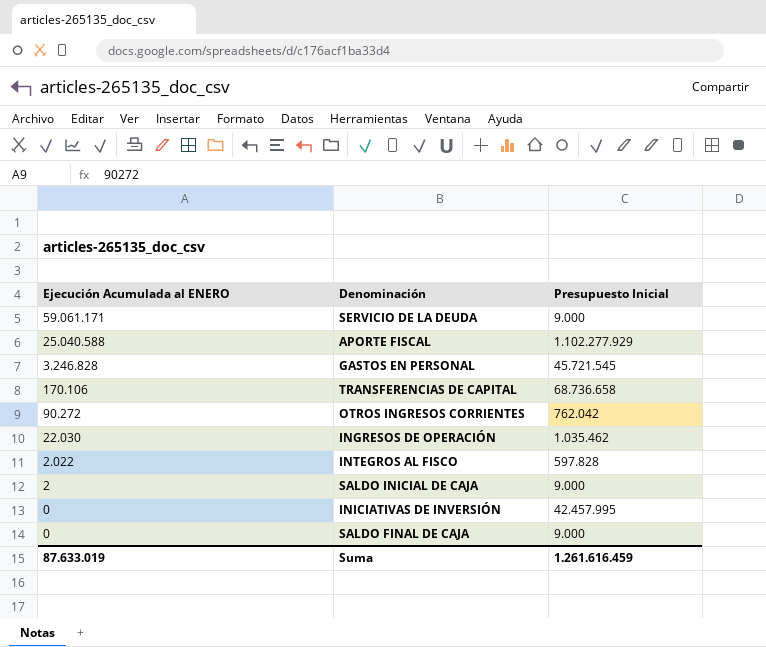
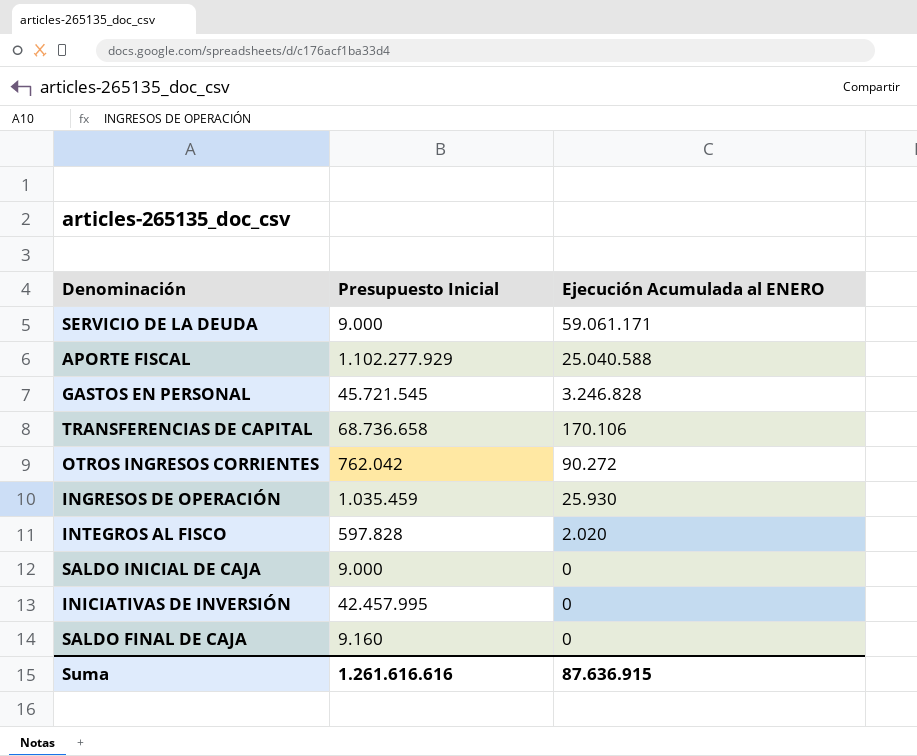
column Ejecución Acumulada al ENERO | position: 1 -> 3
INGRESOS DE OPERACIÓN | Presupuesto Inicial: 1.035.462 -> 1.035.459
INGRESOS DE OPERACIÓN | Ejecución Acumulada al ENERO: 22.030 -> 25.930
INTEGROS AL FISCO | Ejecución Acumulada al ENERO: 2.022 -> 2.020
SALDO INICIAL DE CAJA | Ejecución Acumulada al ENERO: 2 -> 0
SALDO FINAL DE CAJA | Presupuesto Inicial: 9.000 -> 9.160
Suma | Presupuesto Inicial: 1.261.616.459 -> 1.261.616.616
Suma | Ejecución Acumulada al ENERO: 87.633.019 -> 87.636.915

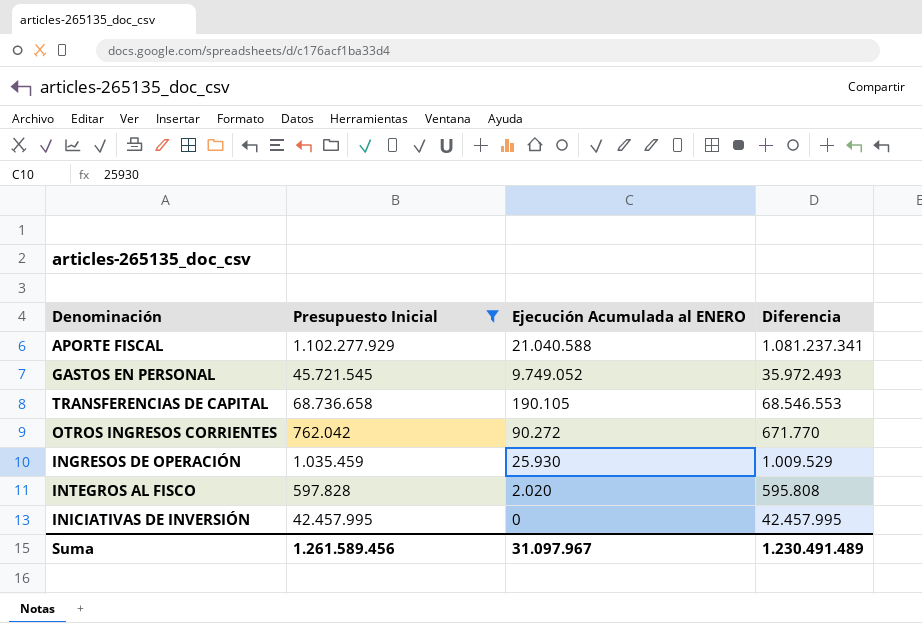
filter: none -> Presupuesto Inicial >= 597.828
column Diferencia | formula: none -> [Presupuesto Inicial] - [Ejecución Acumulada al ENERO]
APORTE FISCAL | Ejecución Acumulada al ENERO: 25.040.588 -> 21.040.588
GASTOS EN PERSONAL | Ejecución Acumulada al ENERO: 3.246.828 -> 9.749.052
TRANSFERENCIAS DE CAPITAL | Ejecución Acumulada al ENERO: 170.106 -> 190.105
Suma | Presupuesto Inicial: 1.261.616.616 -> 1.261.589.456
Suma | Ejecución Acumulada al ENERO: 87.636.915 -> 31.097.967

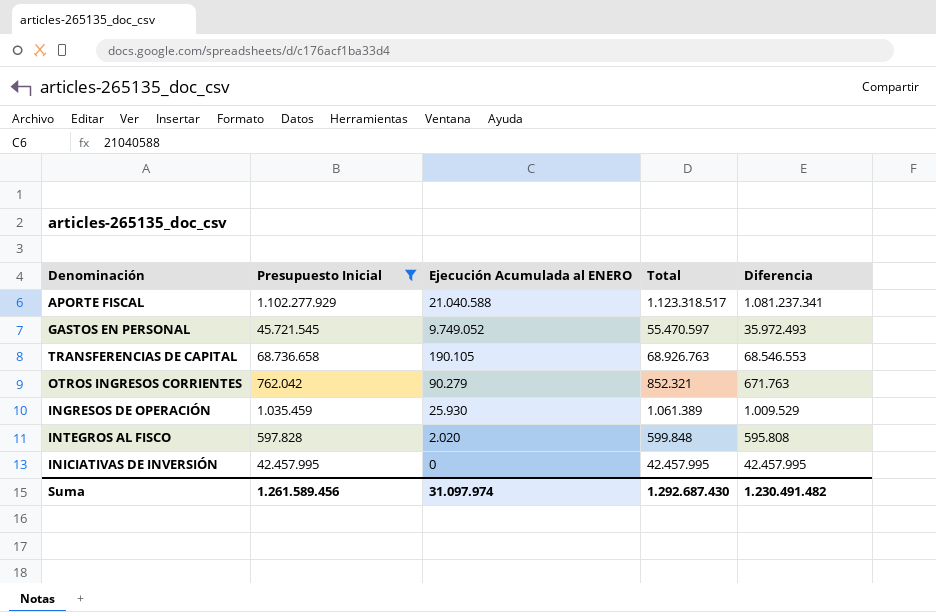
column Total | formula: none -> [Presupuesto Inicial] + [Ejecución Acumulada al ENERO]
OTROS INGRESOS CORRIENTES | Ejecución Acumulada al ENERO: 90.272 -> 90.279
OTROS INGRESOS CORRIENTES | Diferencia: 671.770 -> 671.763
Suma | Ejecución Acumulada al ENERO: 31.097.967 -> 31.097.974
Suma | Diferencia: 1.230.491.489 -> 1.230.491.482

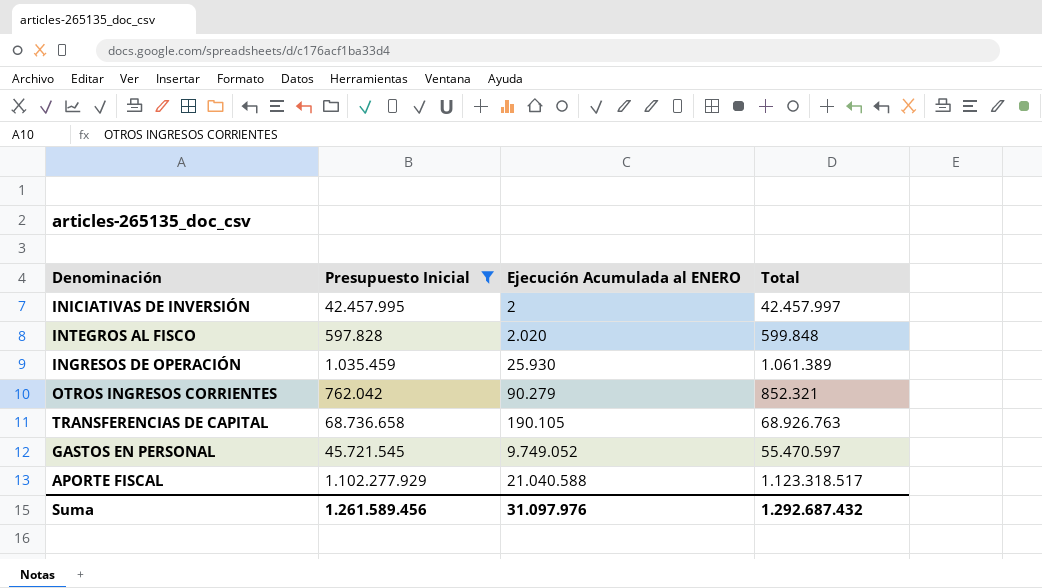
row order: Ejecución Acumulada al ENERO descending -> Ejecución Acumulada al ENERO ascending
column Diferencia | formula: [Presupuesto Inicial] - [Ejecución Acumulada al ENERO] -> none
INICIATIVAS DE INVERSIÓN | Ejecución Acumulada al ENERO: 0 -> 2
INICIATIVAS DE INVERSIÓN | Total: 42.457.995 -> 42.457.997
Suma | Ejecución Acumulada al ENERO: 31.097.974 -> 31.097.976
Suma | Total: 1.292.687.430 -> 1.292.687.432

